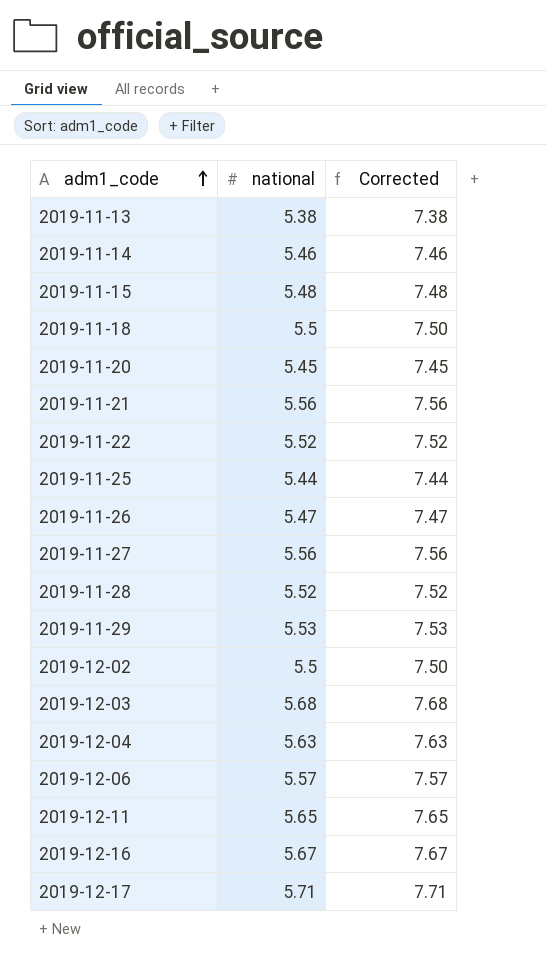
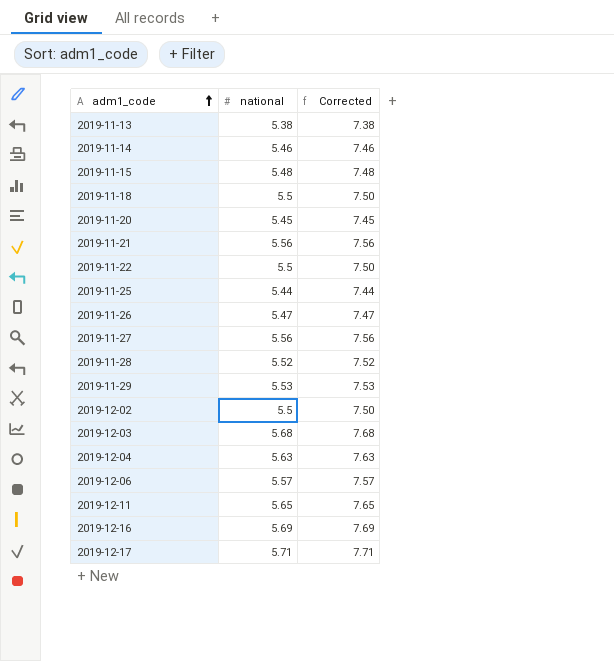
2019-11-22 | national: 5.52 -> 5.5
2019-11-22 | Corrected: 7.52 -> 7.50
2019-12-16 | national: 5.67 -> 5.69
2019-12-16 | Corrected: 7.67 -> 7.69

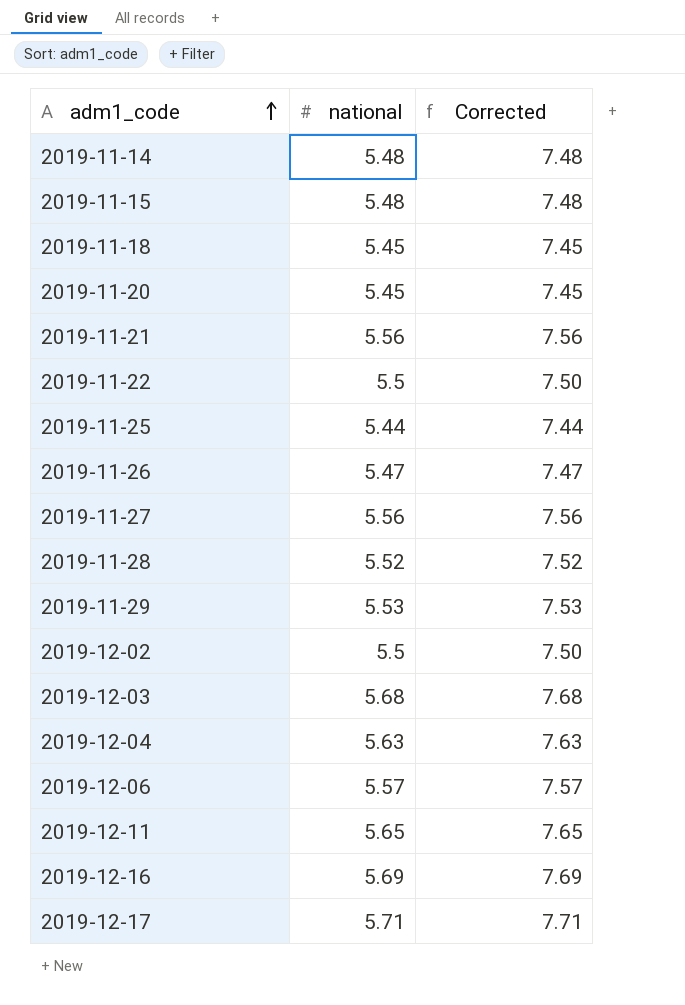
row 2019-11-13: 5.38 | 7.38 -> none
2019-11-14 | national: 5.46 -> 5.48
2019-11-14 | Corrected: 7.46 -> 7.48
2019-11-18 | national: 5.5 -> 5.45
2019-11-18 | Corrected: 7.50 -> 7.45

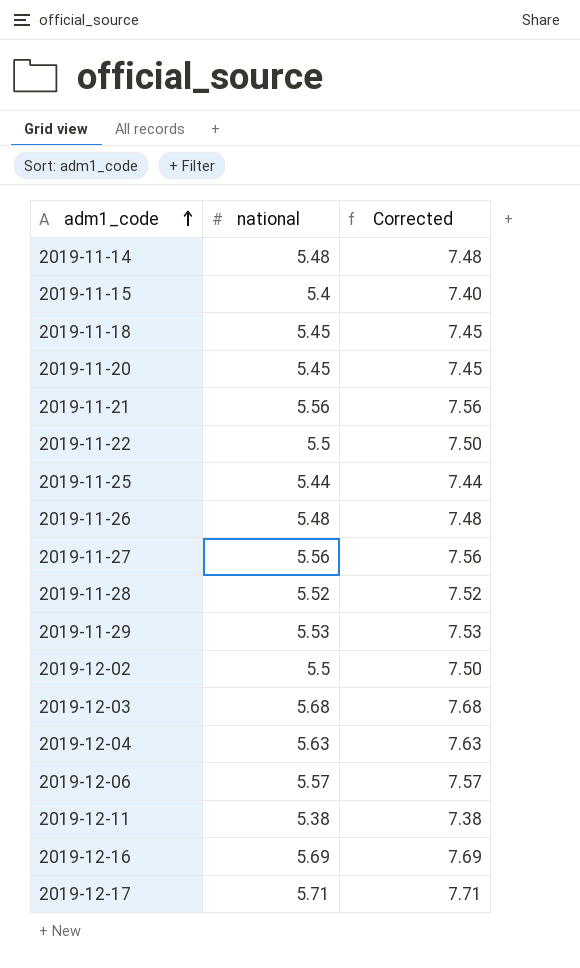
2019-11-15 | national: 5.48 -> 5.4
2019-11-15 | Corrected: 7.48 -> 7.40
2019-11-26 | national: 5.47 -> 5.48
2019-11-26 | Corrected: 7.47 -> 7.48
2019-12-11 | national: 5.65 -> 5.38
2019-12-11 | Corrected: 7.65 -> 7.38

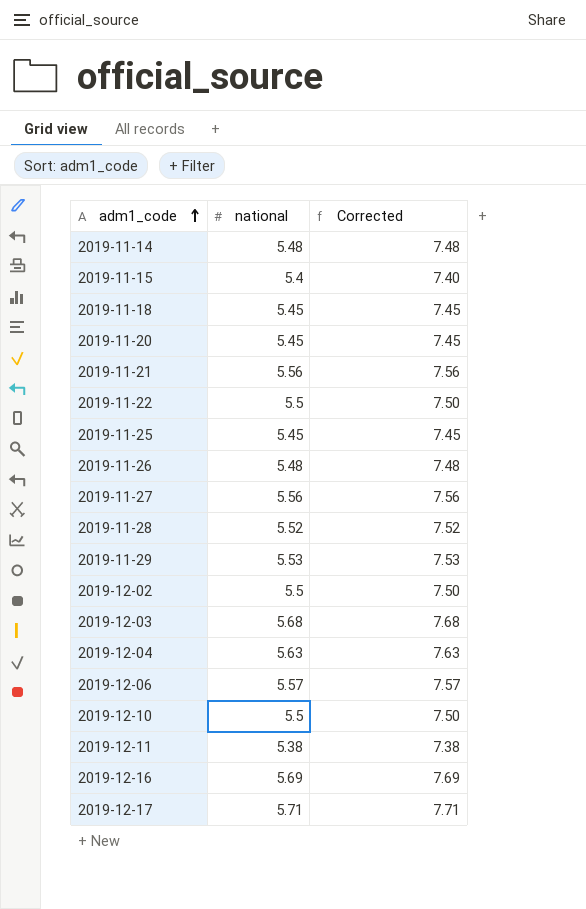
2019-11-25 | national: 5.44 -> 5.45
2019-11-25 | Corrected: 7.44 -> 7.45
row 2019-12-10: none -> 5.5 | 7.50

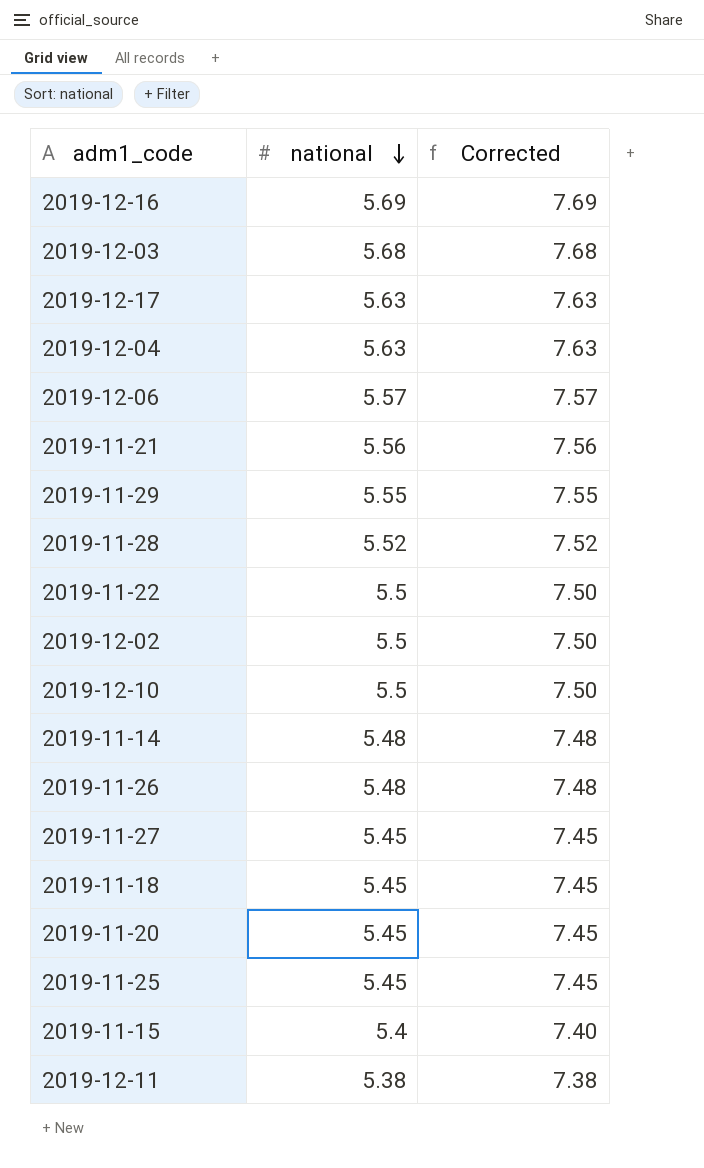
row order: adm1_code ascending -> national descending
2019-12-17 | national: 5.71 -> 5.63
2019-12-17 | Corrected: 7.71 -> 7.63
2019-11-29 | national: 5.53 -> 5.55
2019-11-29 | Corrected: 7.53 -> 7.55
2019-11-27 | national: 5.56 -> 5.45
2019-11-27 | Corrected: 7.56 -> 7.45

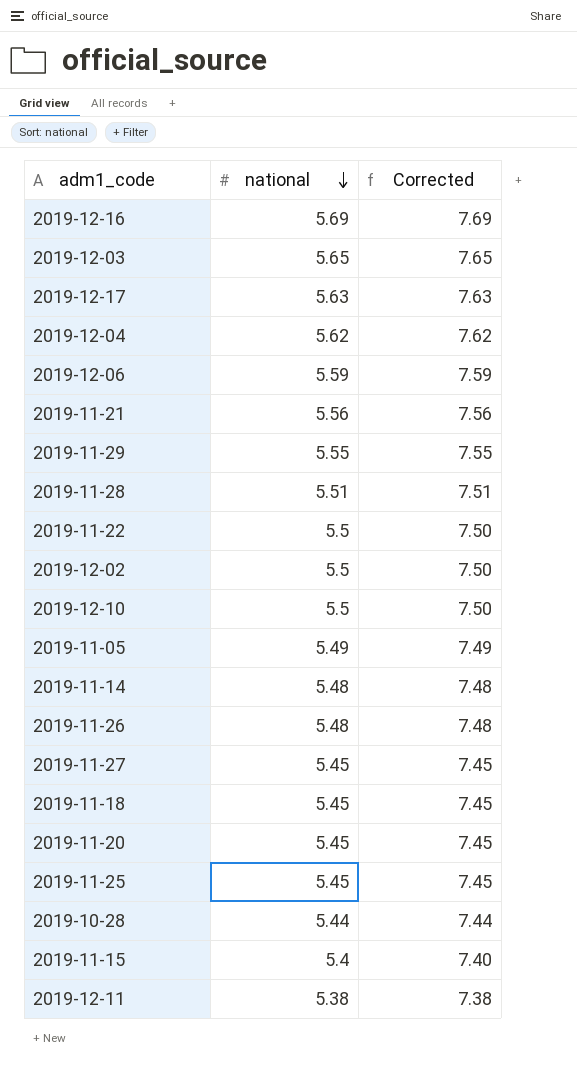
2019-12-03 | national: 5.68 -> 5.65
2019-12-03 | Corrected: 7.68 -> 7.65
2019-12-04 | national: 5.63 -> 5.62
2019-12-04 | Corrected: 7.63 -> 7.62
2019-12-06 | national: 5.57 -> 5.59
2019-12-06 | Corrected: 7.57 -> 7.59
2019-11-28 | national: 5.52 -> 5.51
2019-11-28 | Corrected: 7.52 -> 7.51
row 2019-11-05: none -> 5.49 | 7.49
row 2019-10-28: none -> 5.44 | 7.44

